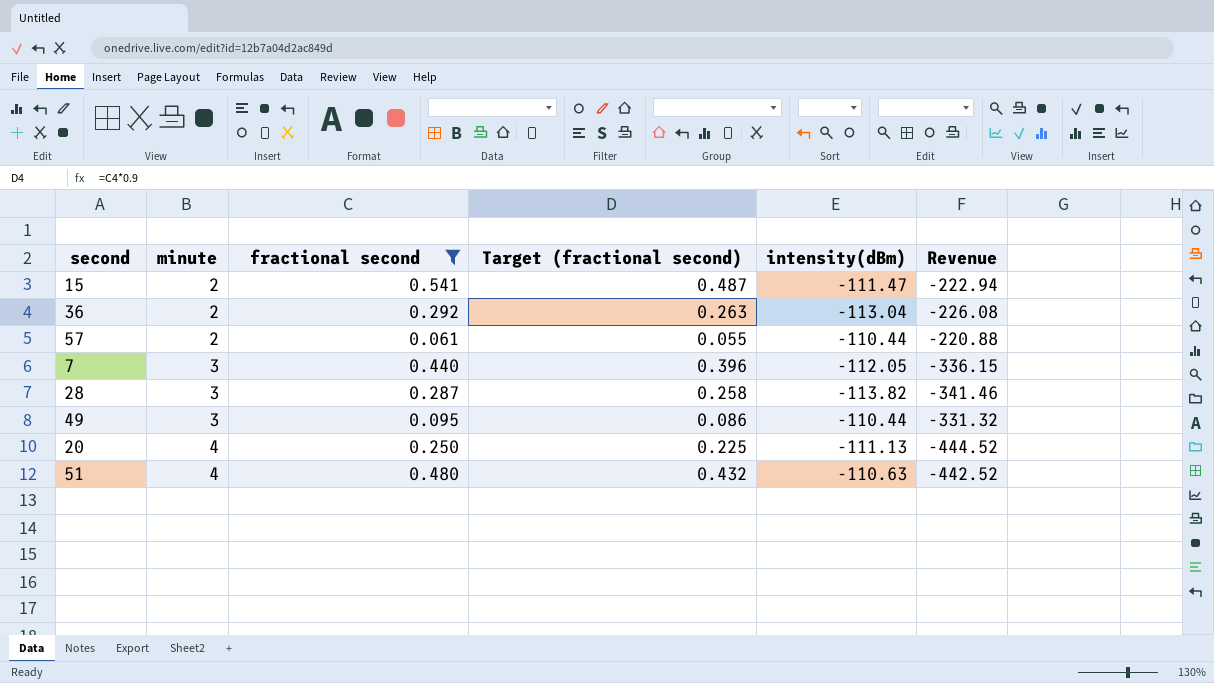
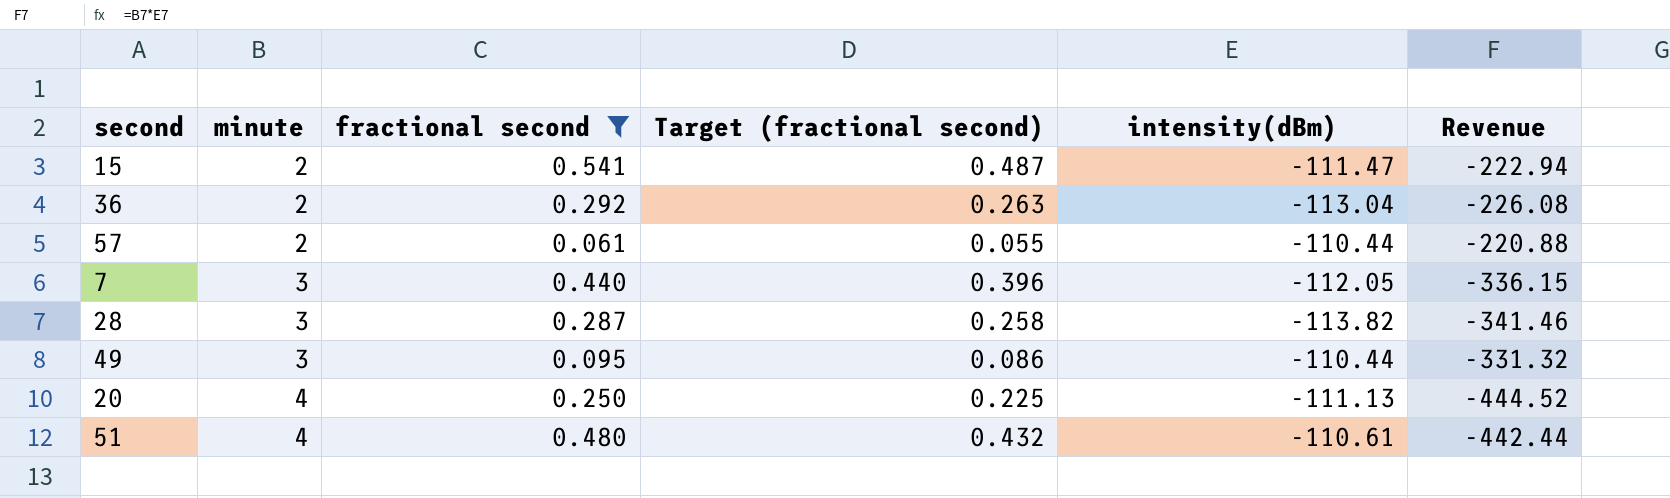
51 | intensity(dBm): -110.63 -> -110.61
51 | Revenue: -442.52 -> -442.44

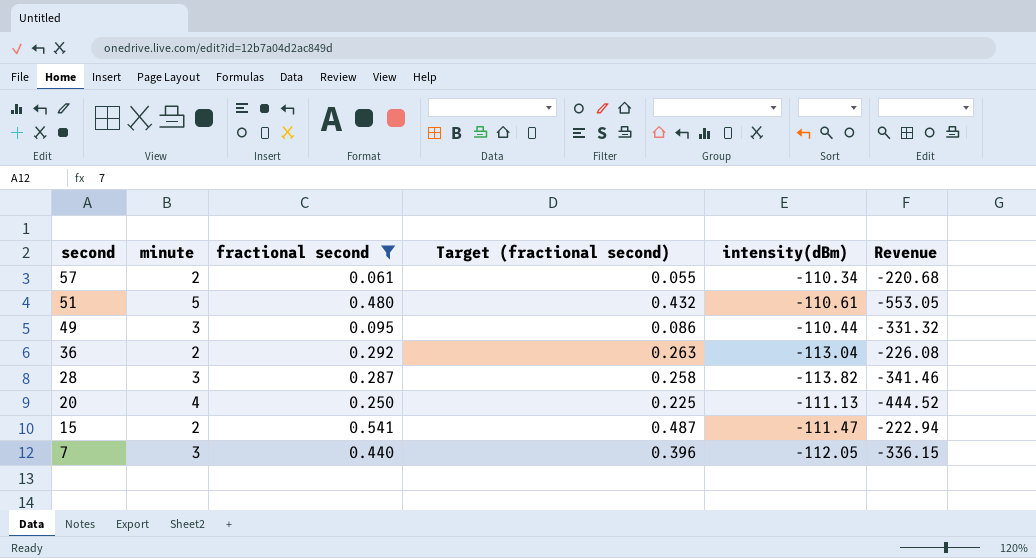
row order: minute ascending -> second descending
57 | intensity(dBm): -110.44 -> -110.34
57 | Revenue: -220.88 -> -220.68
51 | minute: 4 -> 5
51 | Revenue: -442.44 -> -553.05

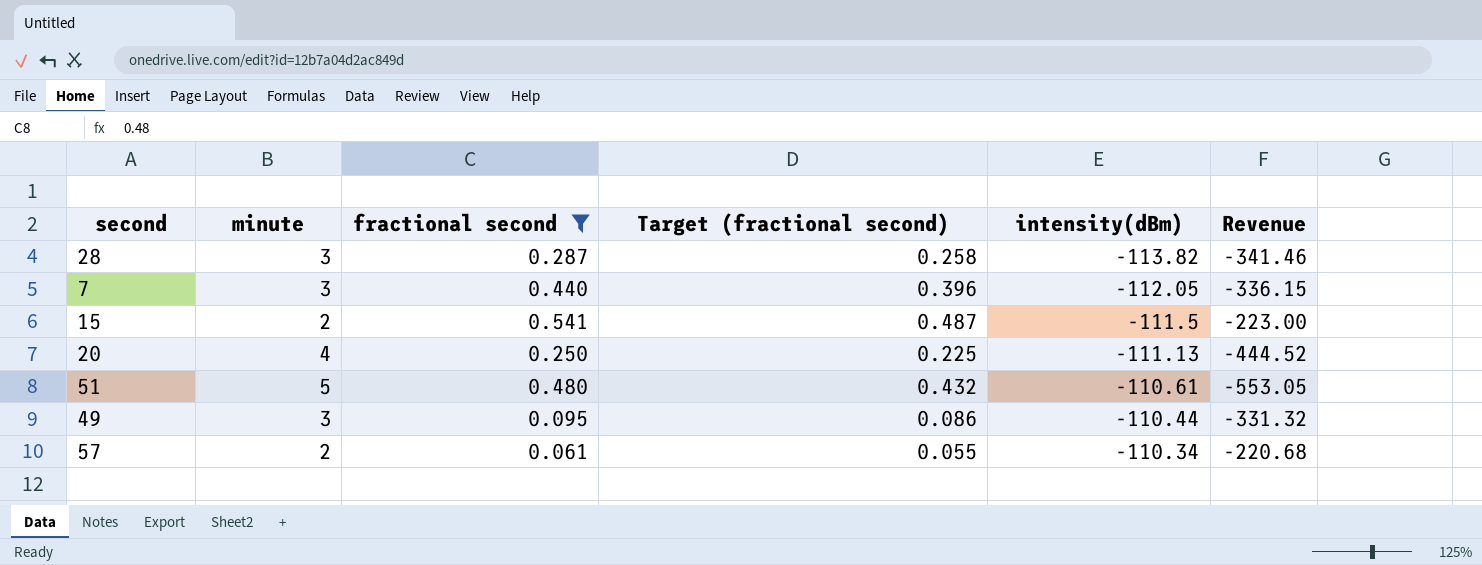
row order: second descending -> intensity(dBm) ascending
row 36: 2 | 0.292 | 0.263 | -113.04 | -226.08 -> none
15 | intensity(dBm): -111.47 -> -111.5
15 | Revenue: -222.94 -> -223.00

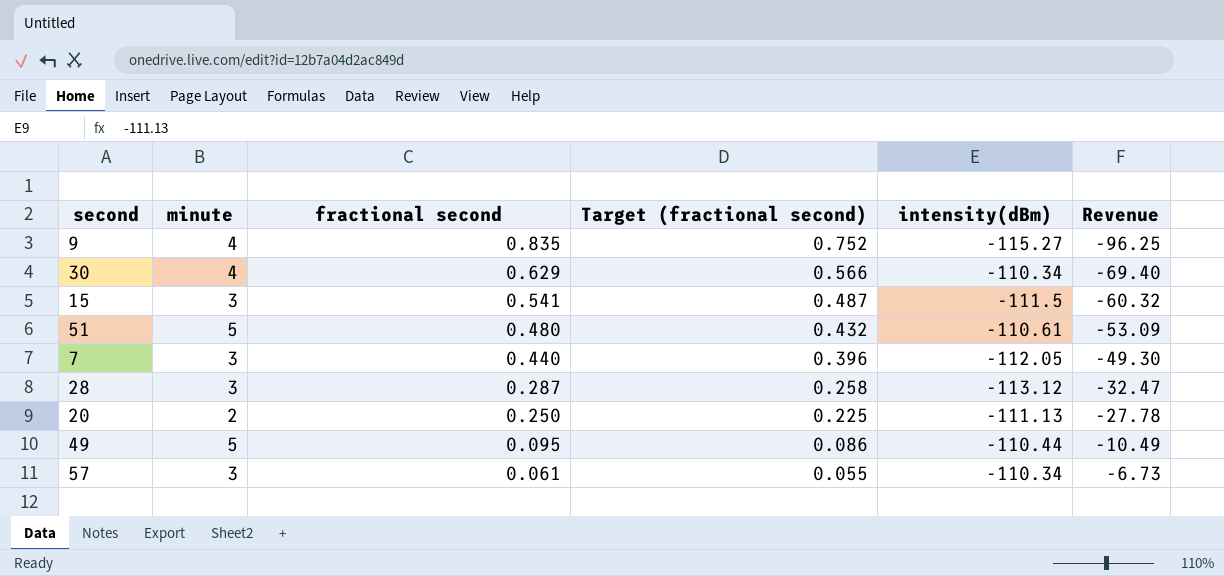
filter: fractional second <= 0.541 -> none
row order: intensity(dBm) ascending -> fractional second descending
column Revenue | formula: [minute] * [intensity(dBm)] -> [fractional second] * [intensity(dBm)]
15 | minute: 2 -> 3
28 | intensity(dBm): -113.82 -> -113.12
20 | minute: 4 -> 2
49 | minute: 3 -> 5
57 | minute: 2 -> 3

